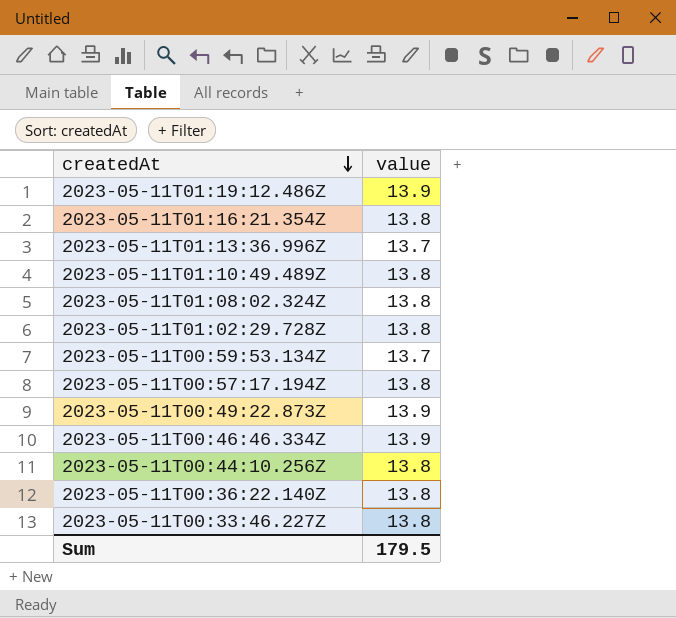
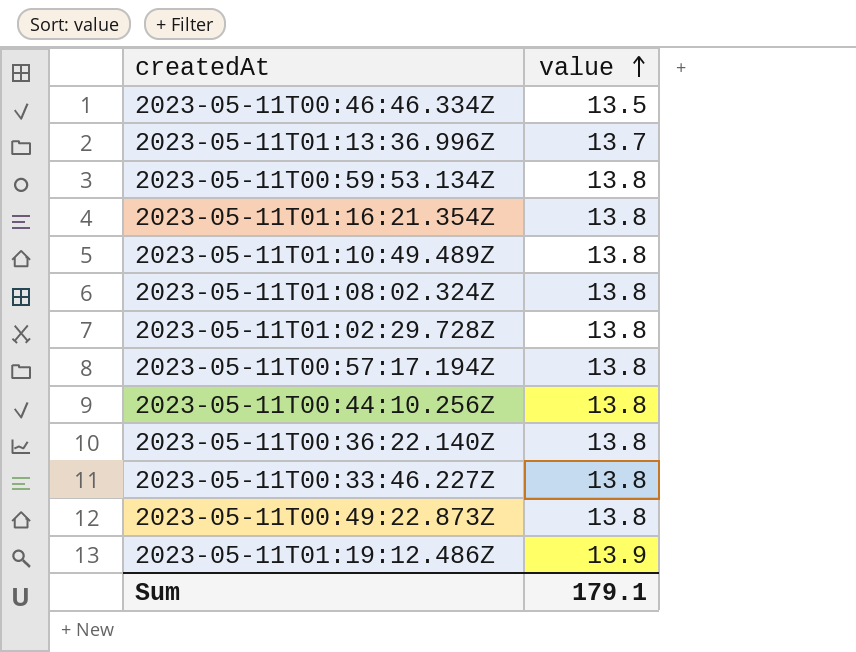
row order: createdAt descending -> value ascending
2023-05-11T00:46:46.334Z | value: 13.9 -> 13.5
2023-05-11T00:59:53.134Z | value: 13.7 -> 13.8
2023-05-11T00:49:22.873Z | value: 13.9 -> 13.8
Sum | value: 179.5 -> 179.1

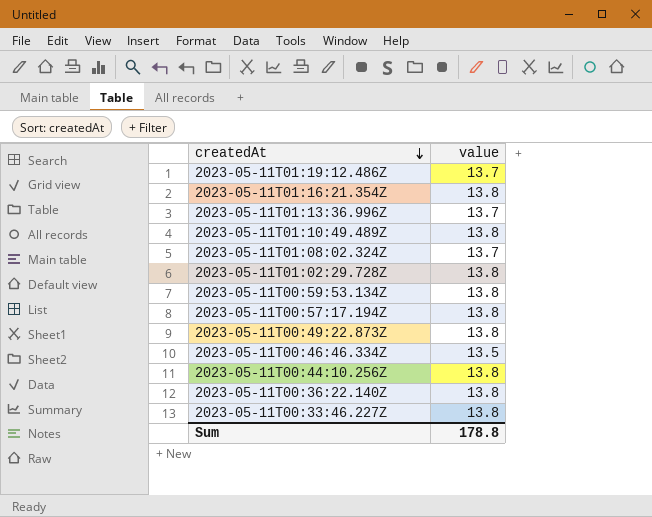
row order: value ascending -> createdAt descending
2023-05-11T01:19:12.486Z | value: 13.9 -> 13.7
2023-05-11T01:08:02.324Z | value: 13.8 -> 13.7
Sum | value: 179.1 -> 178.8

